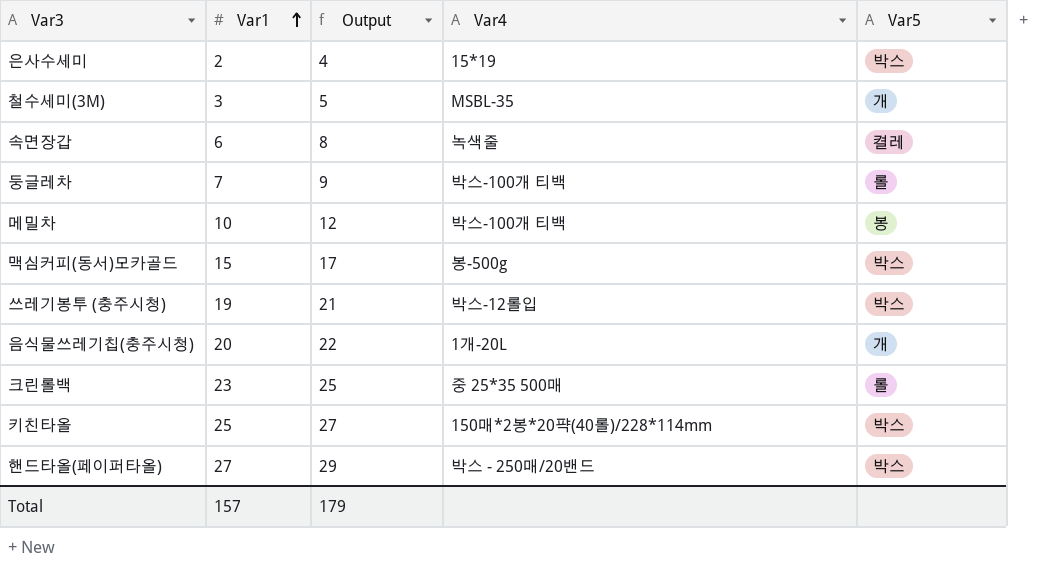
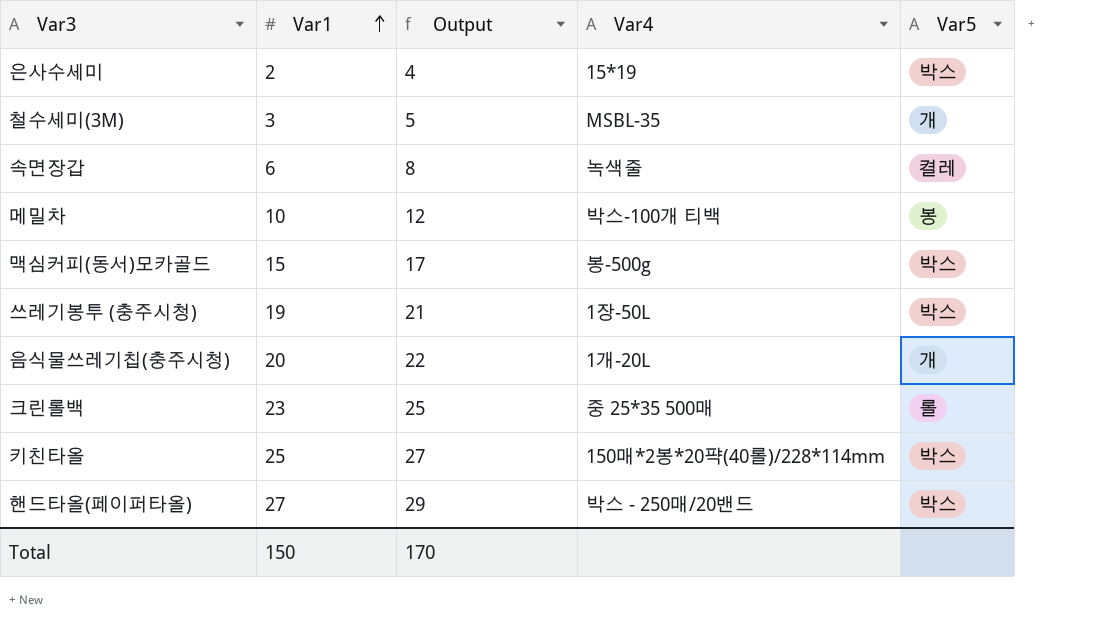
row 둥글레차: 7 | 9 | 박스-100개 티백 | 롤 -> none
쓰레기봉투 (충주시청) | Var4: 박스-12롤입 -> 1장-50L
Total | Var1: 157 -> 150
Total | Output: 179 -> 170

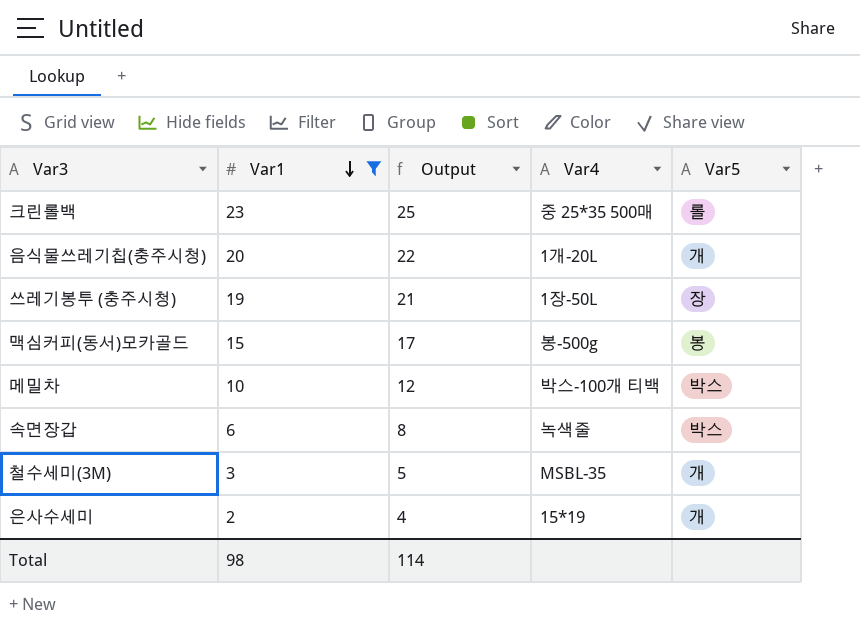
filter: none -> Var1 <= 23
row order: Var1 ascending -> Var1 descending
쓰레기봉투 (충주시청) | Var5: 박스 -> 장
맥심커피(동서)모카골드 | Var5: 박스 -> 봉
메밀차 | Var5: 봉 -> 박스
속면장갑 | Var5: 켤레 -> 박스
은사수세미 | Var5: 박스 -> 개
Total | Var1: 150 -> 98
Total | Output: 170 -> 114

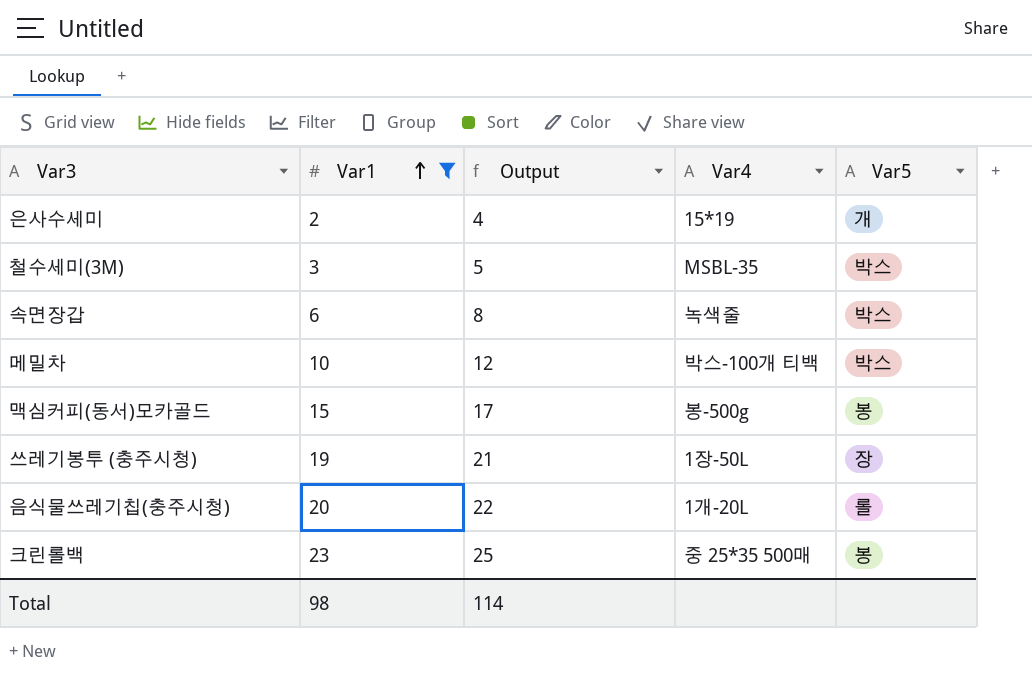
row order: Var1 descending -> Var1 ascending
철수세미(3M) | Var5: 개 -> 박스
음식물쓰레기칩(충주시청) | Var5: 개 -> 롤
크린롤백 | Var5: 롤 -> 봉

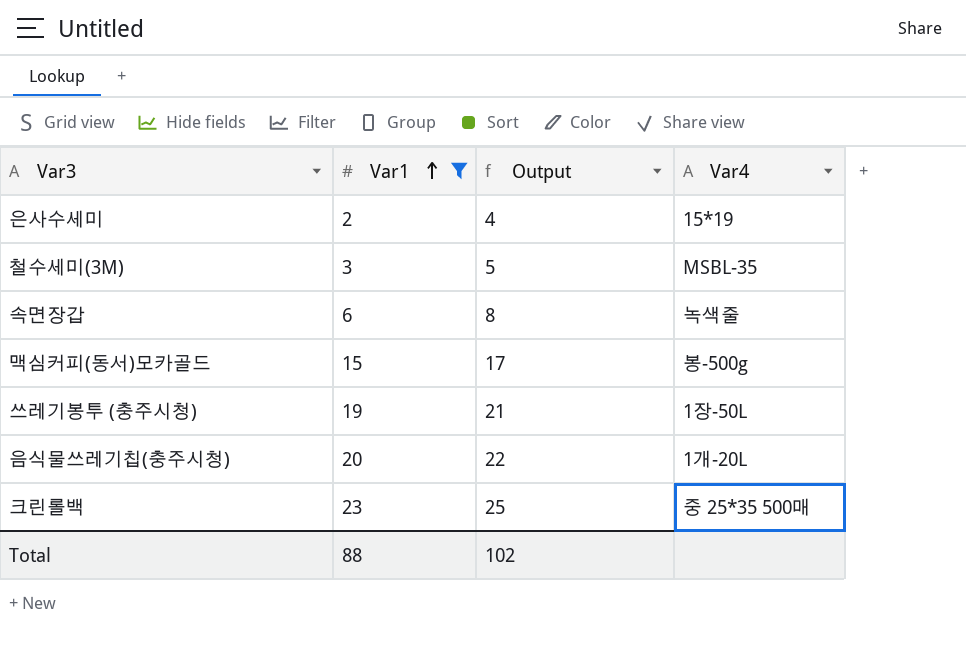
column Var5 | position: 5 -> none
row 메밀차: 10 | 12 | 박스-100개 티백 | 박스 -> none
Total | Var1: 98 -> 88
Total | Output: 114 -> 102

